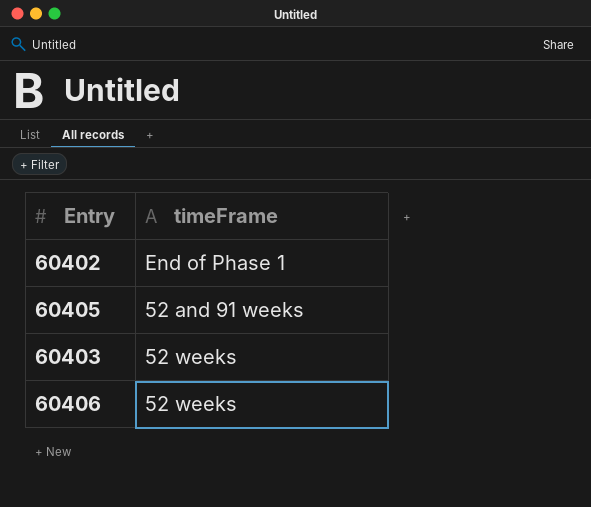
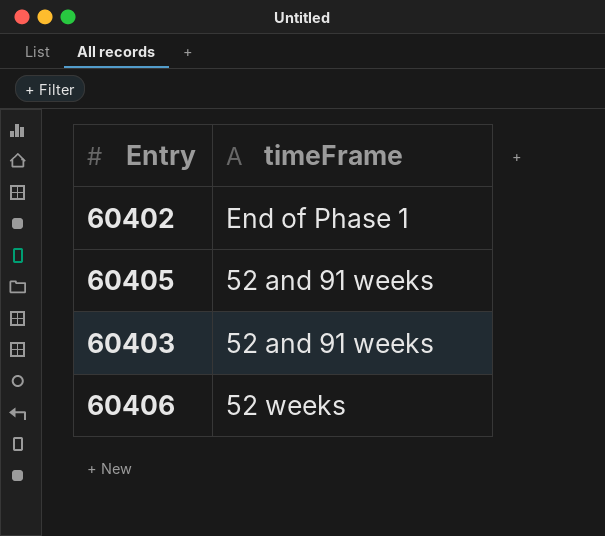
60403 | timeFrame: 52 weeks -> 52 and 91 weeks

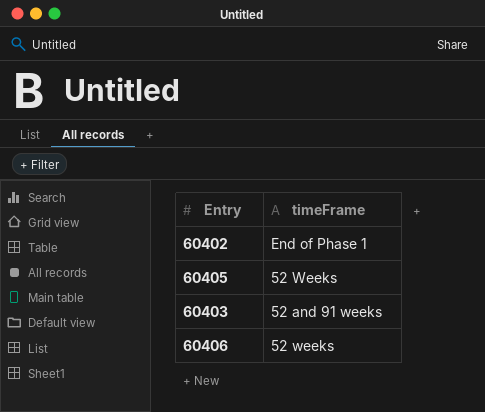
60405 | timeFrame: 52 and 91 weeks -> 52 Weeks

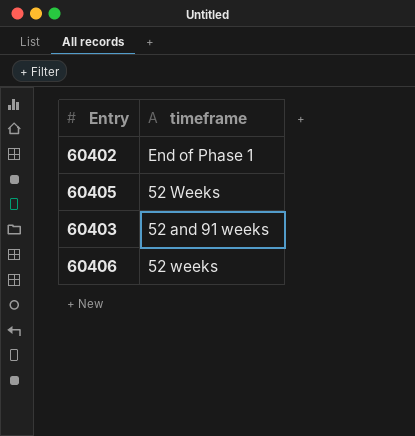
column name: timeFrame -> timeframe

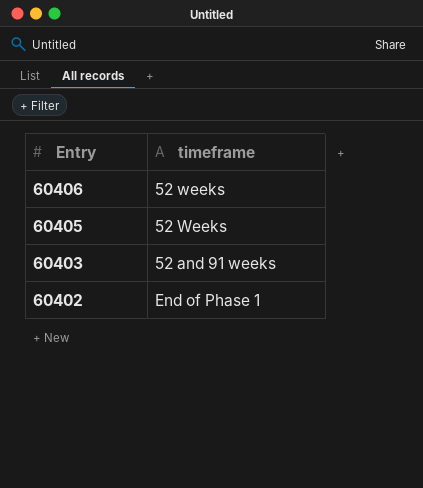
row order: none -> Entry descending

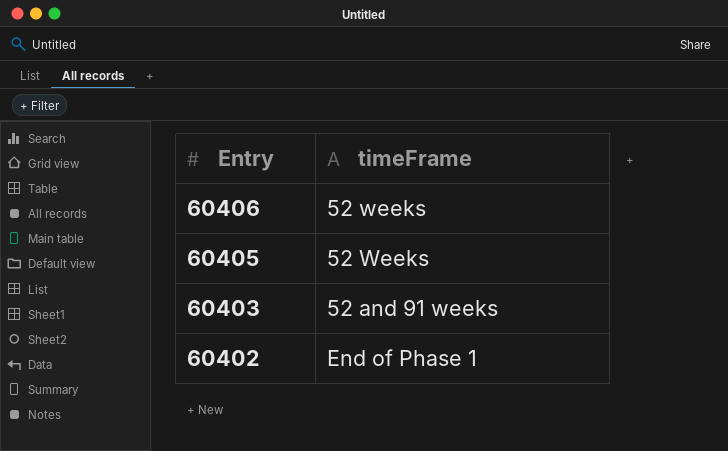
column name: timeframe -> timeFrame

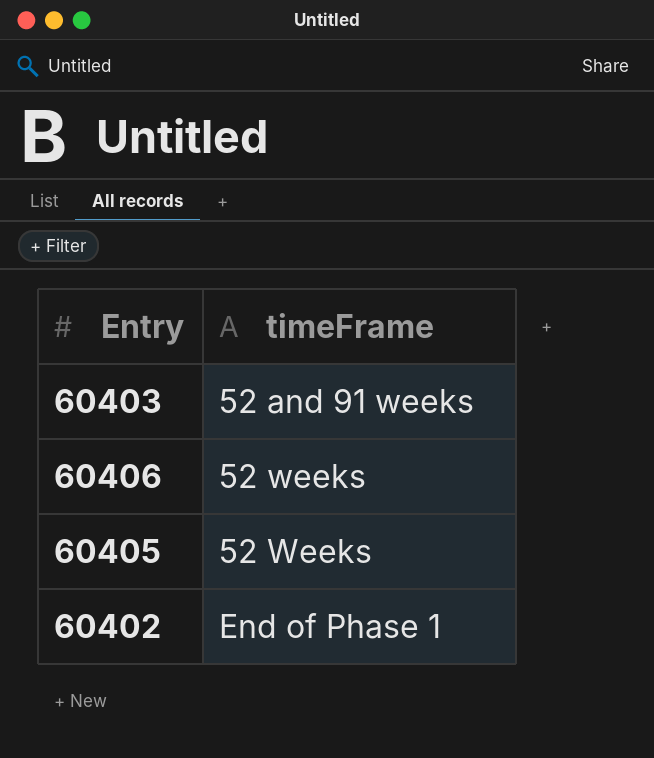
row order: Entry descending -> timeFrame ascending

